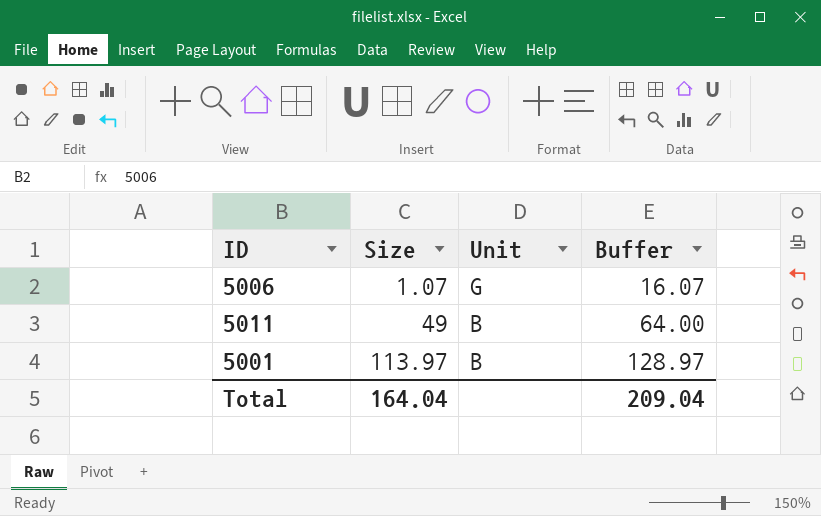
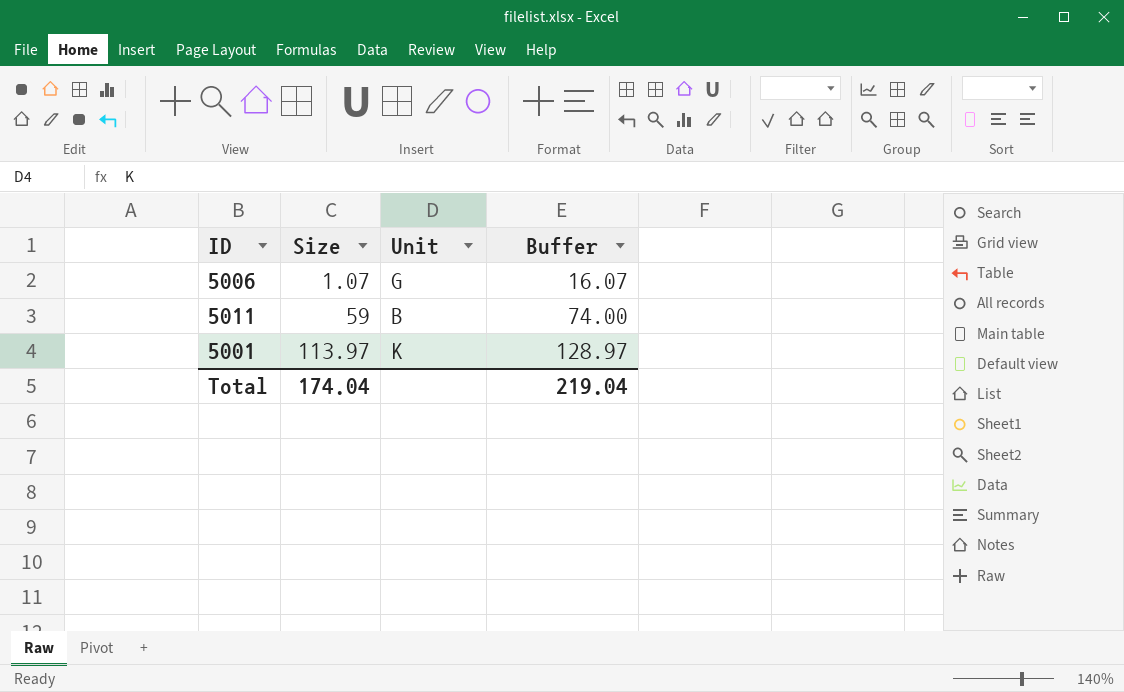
5011 | Size: 49 -> 59
5011 | Buffer: 64.00 -> 74.00
5001 | Unit: B -> K
Total | Size: 164.04 -> 174.04
Total | Buffer: 209.04 -> 219.04

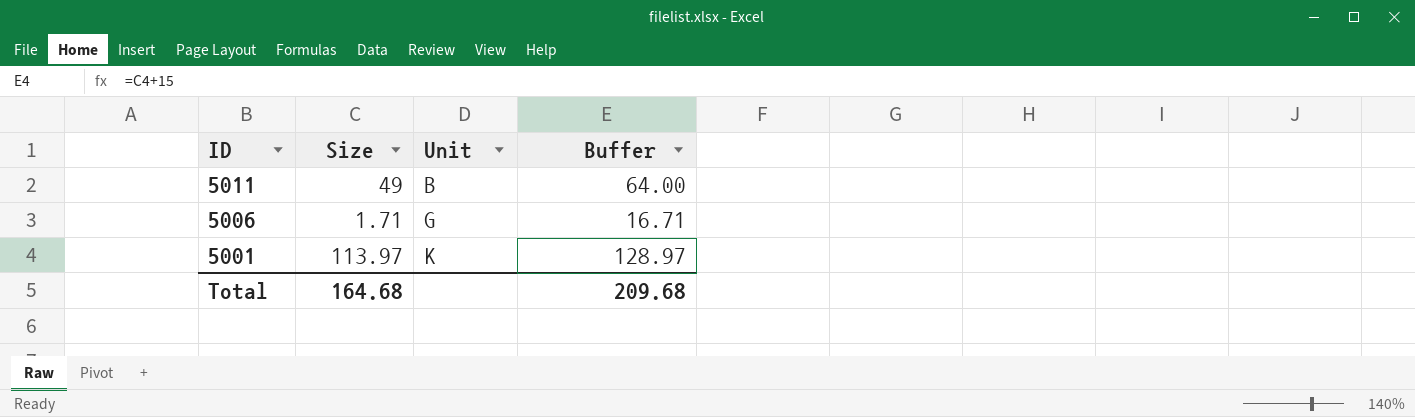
row order: Size ascending -> ID descending
5011 | Size: 59 -> 49
5011 | Buffer: 74.00 -> 64.00
5006 | Size: 1.07 -> 1.71
5006 | Buffer: 16.07 -> 16.71
Total | Size: 174.04 -> 164.68
Total | Buffer: 219.04 -> 209.68

